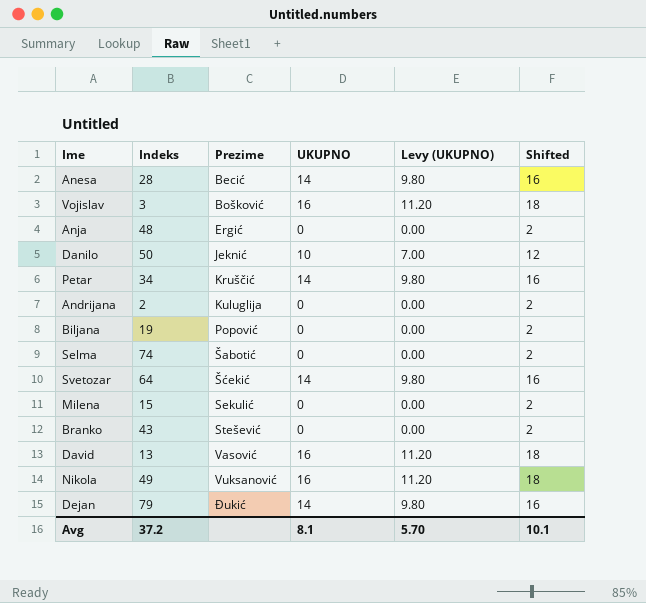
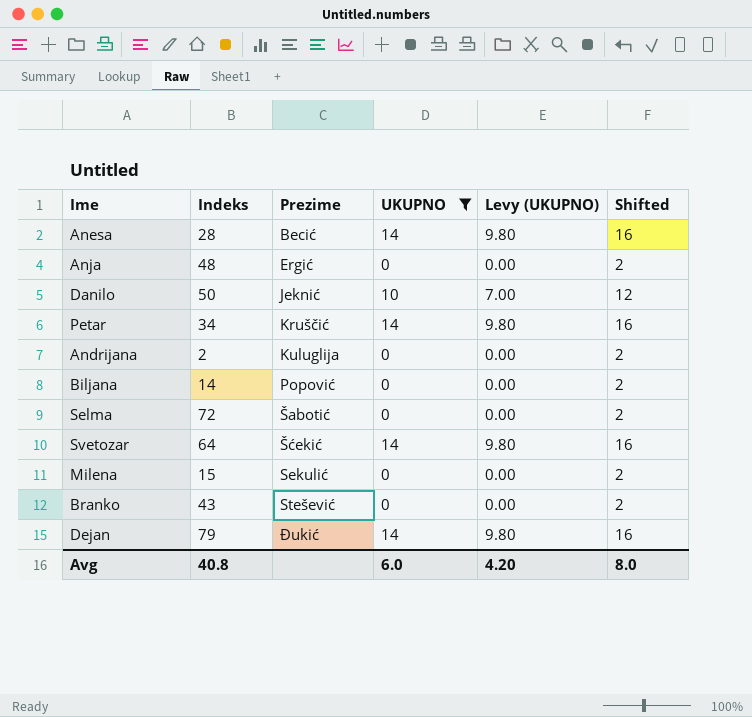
filter: none -> UKUPNO != 16
Biljana | Indeks: 19 -> 14
Selma | Indeks: 74 -> 72
Avg | Indeks: 37.2 -> 40.8
Avg | UKUPNO: 8.1 -> 6.0
Avg | Levy (UKUPNO): 5.70 -> 4.20
Avg | Shifted: 10.1 -> 8.0

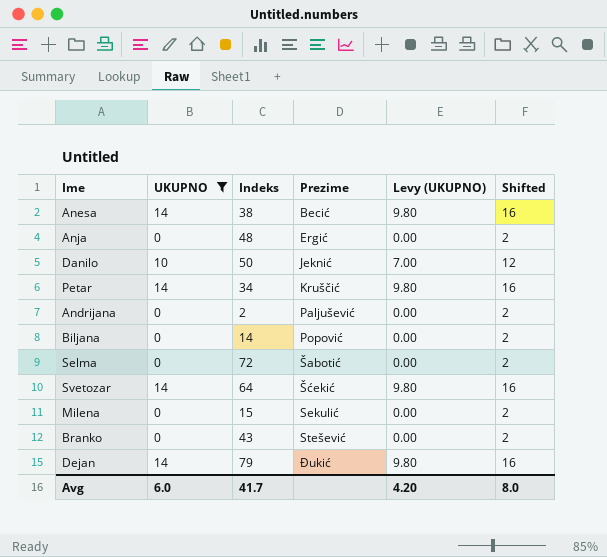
column UKUPNO | position: 4 -> 2
Anesa | Indeks: 28 -> 38
Andrijana | Prezime: Kuluglija -> Paljušević
Avg | Indeks: 40.8 -> 41.7

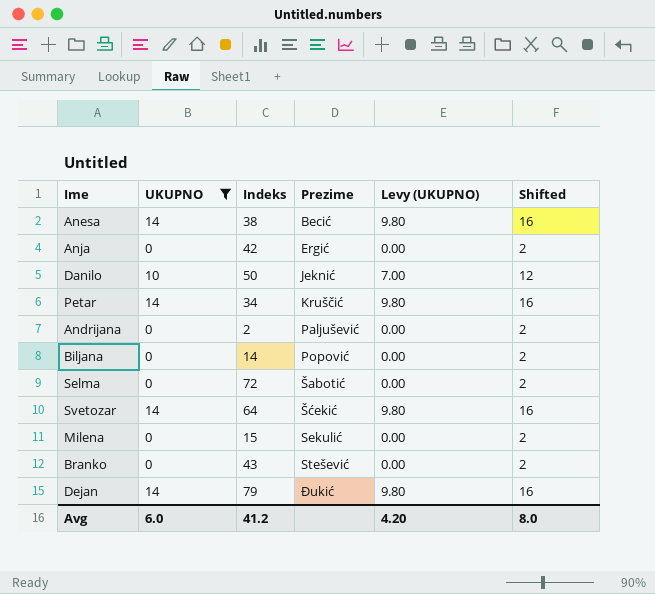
Anja | Indeks: 48 -> 42
Avg | Indeks: 41.7 -> 41.2

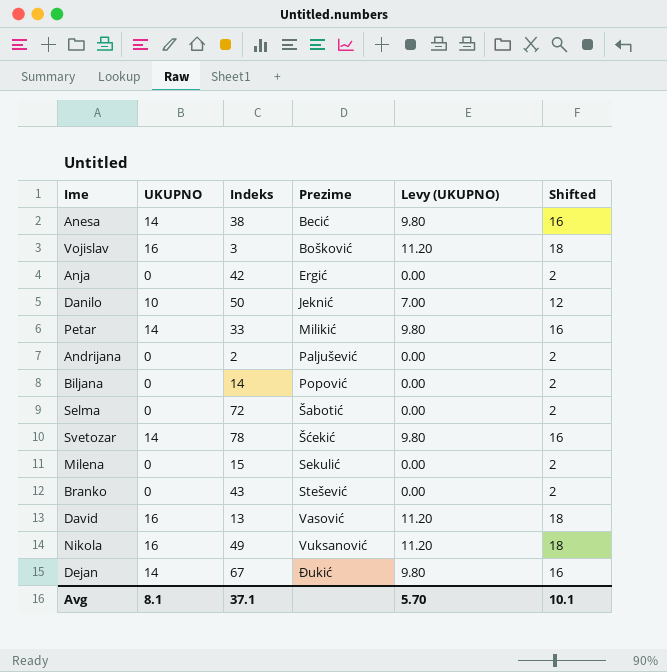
filter: UKUPNO != 16 -> none
Petar | Indeks: 34 -> 33
Petar | Prezime: Kruščić -> Milikić
Svetozar | Indeks: 64 -> 78
Dejan | Indeks: 79 -> 67
Avg | UKUPNO: 6.0 -> 8.1
Avg | Indeks: 41.2 -> 37.1
Avg | Levy (UKUPNO): 4.20 -> 5.70
Avg | Shifted: 8.0 -> 10.1

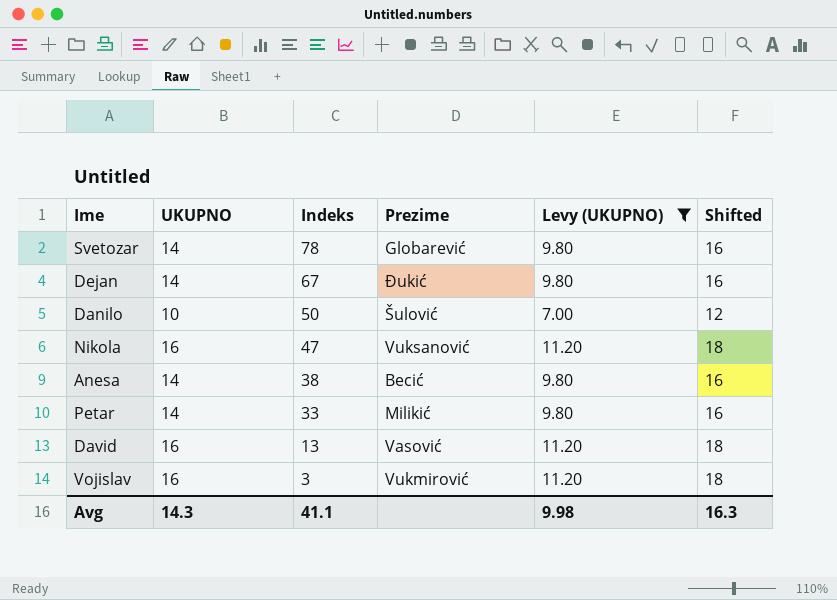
filter: none -> Levy (UKUPNO) != 0.00
row order: Prezime ascending -> Indeks descending
Svetozar | Prezime: Šćekić -> Globarević
Danilo | Prezime: Jeknić -> Šulović
Nikola | Indeks: 49 -> 47
Vojislav | Prezime: Bošković -> Vukmirović
Avg | UKUPNO: 8.1 -> 14.3
Avg | Indeks: 37.1 -> 41.1
Avg | Levy (UKUPNO): 5.70 -> 9.98
Avg | Shifted: 10.1 -> 16.3

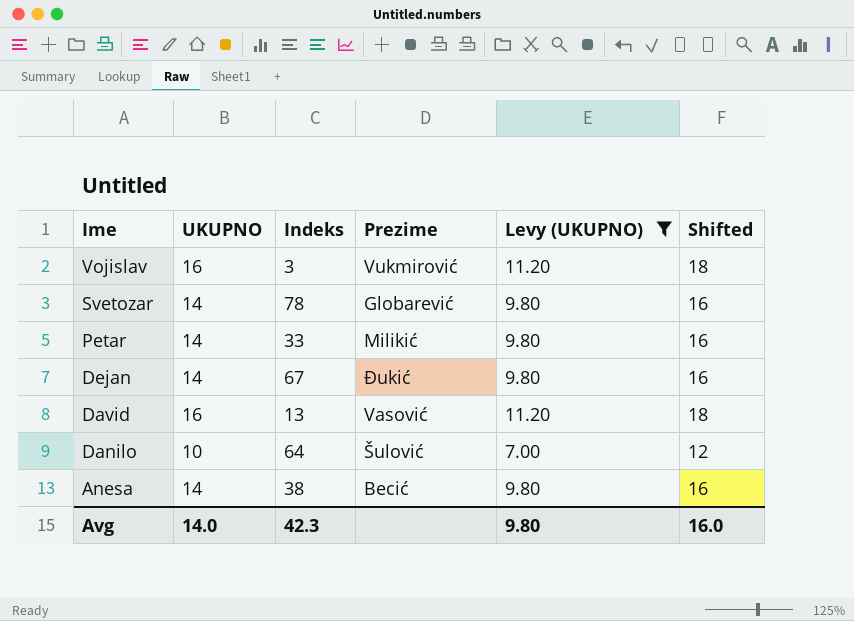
row order: Indeks descending -> Ime descending
row Nikola: 16 | 47 | Vuksanović | 11.20 | 18 -> none
Danilo | Indeks: 50 -> 64
Avg | UKUPNO: 14.3 -> 14.0
Avg | Indeks: 41.1 -> 42.3
Avg | Levy (UKUPNO): 9.98 -> 9.80
Avg | Shifted: 16.3 -> 16.0

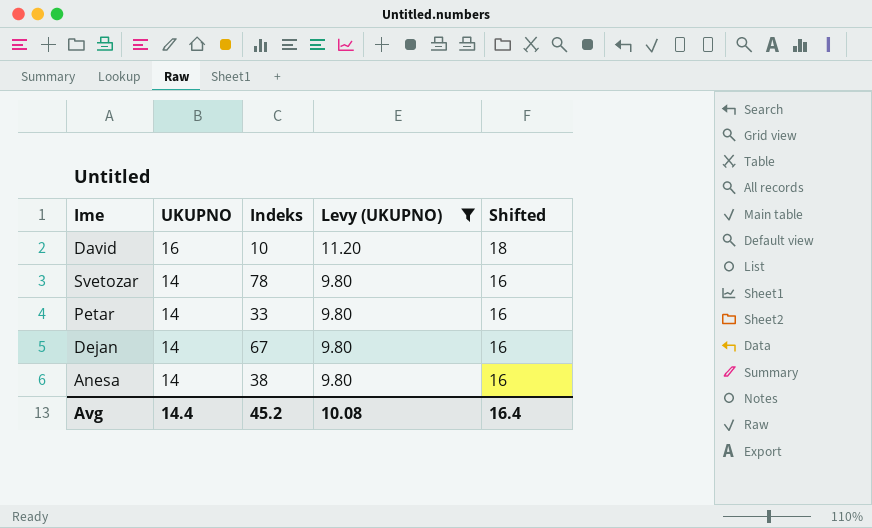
row order: Ime descending -> UKUPNO descending
column Prezime | position: 4 -> none
row Vojislav: 16 | 3 | Vukmirović | 11.20 | 18 -> none
row Danilo: 10 | 64 | Šulović | 7.00 | 12 -> none
David | Indeks: 13 -> 10
Avg | UKUPNO: 14.0 -> 14.4
Avg | Indeks: 42.3 -> 45.2
Avg | Levy (UKUPNO): 9.80 -> 10.08
Avg | Shifted: 16.0 -> 16.4

